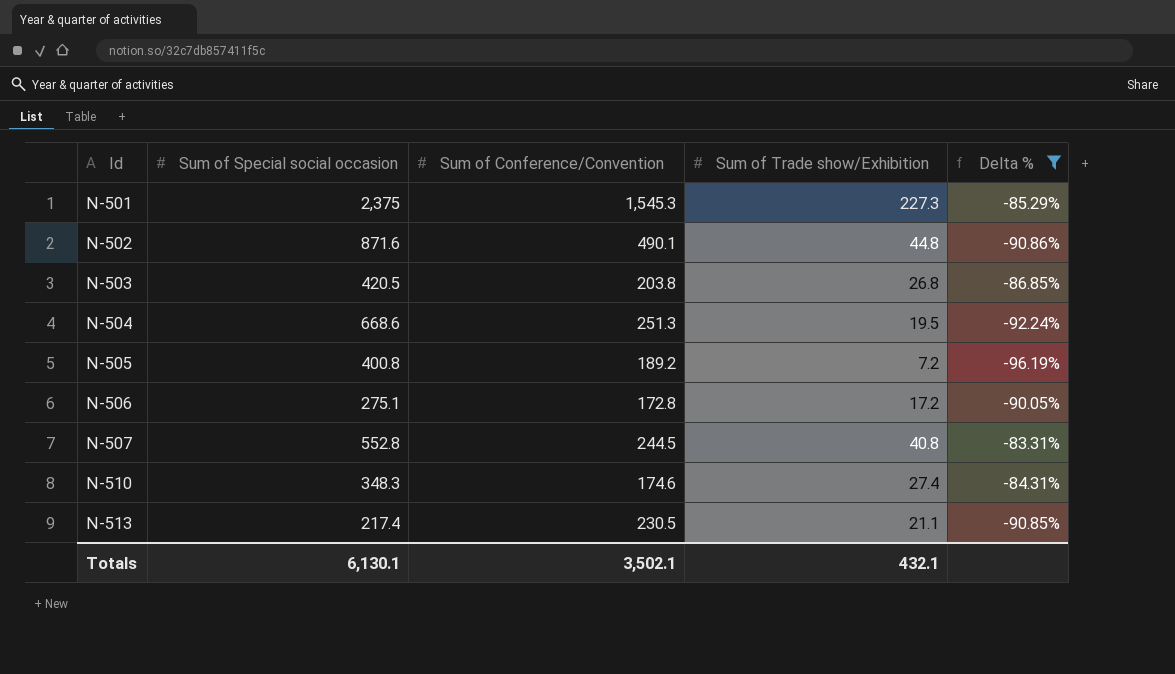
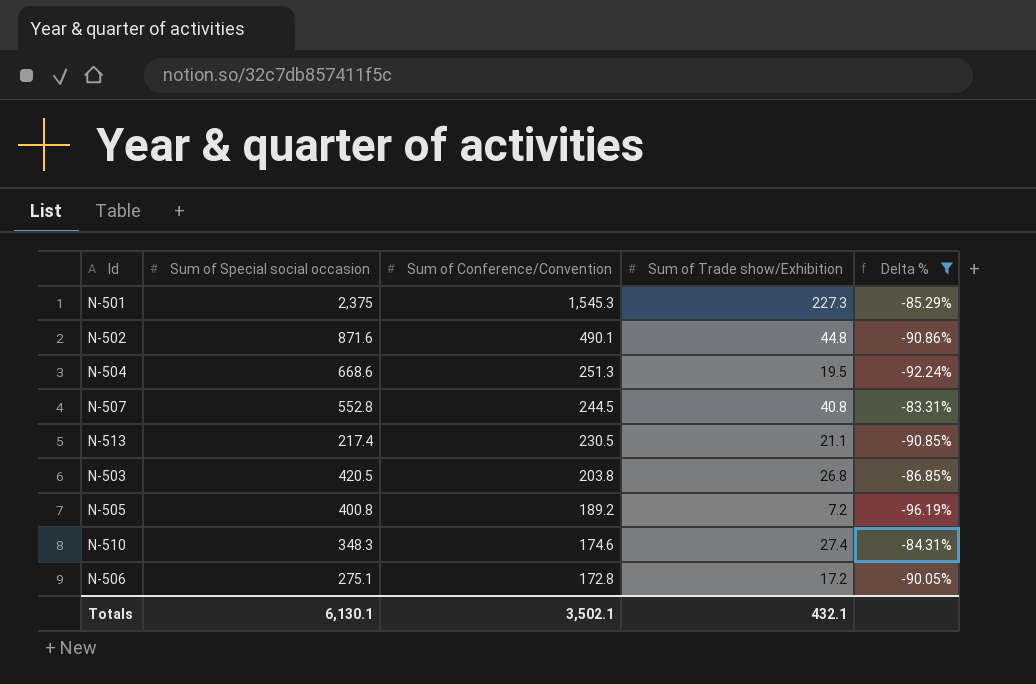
row order: Id ascending -> Sum of Conference/Convention descending

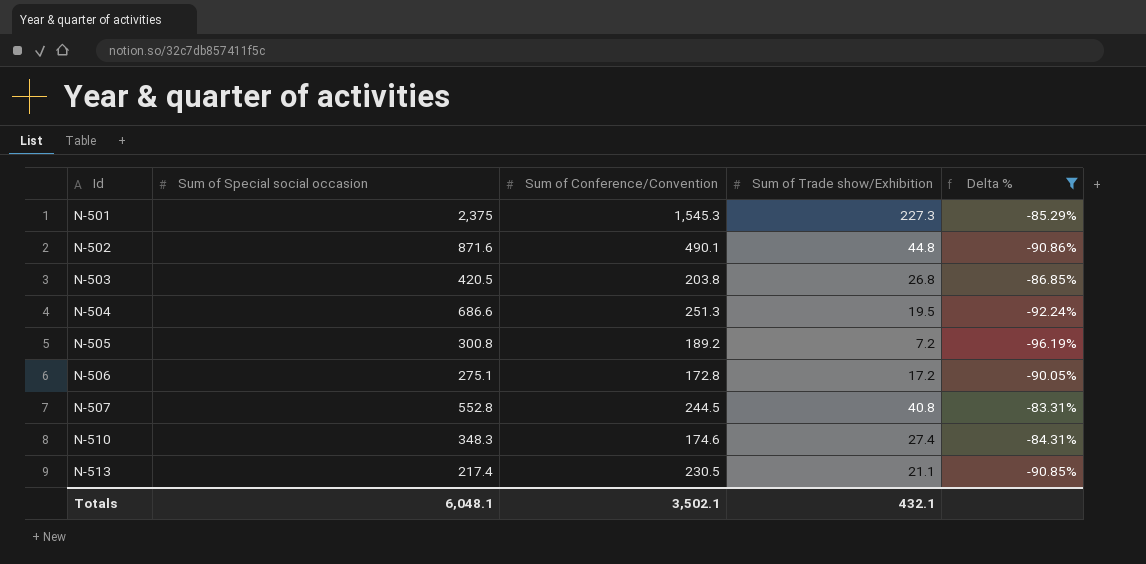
row order: Sum of Conference/Convention descending -> Id ascending
N-504 | Sum of Special social occasion: 668.6 -> 686.6
N-505 | Sum of Special social occasion: 400.8 -> 300.8
Totals | Sum of Special social occasion: 6,130.1 -> 6,048.1

